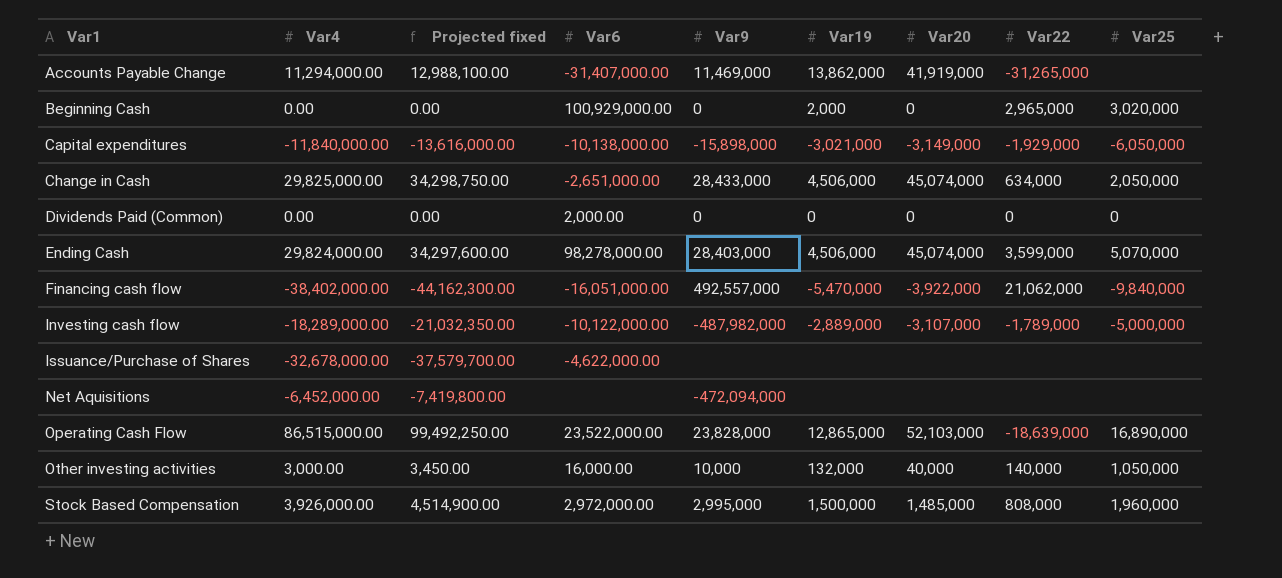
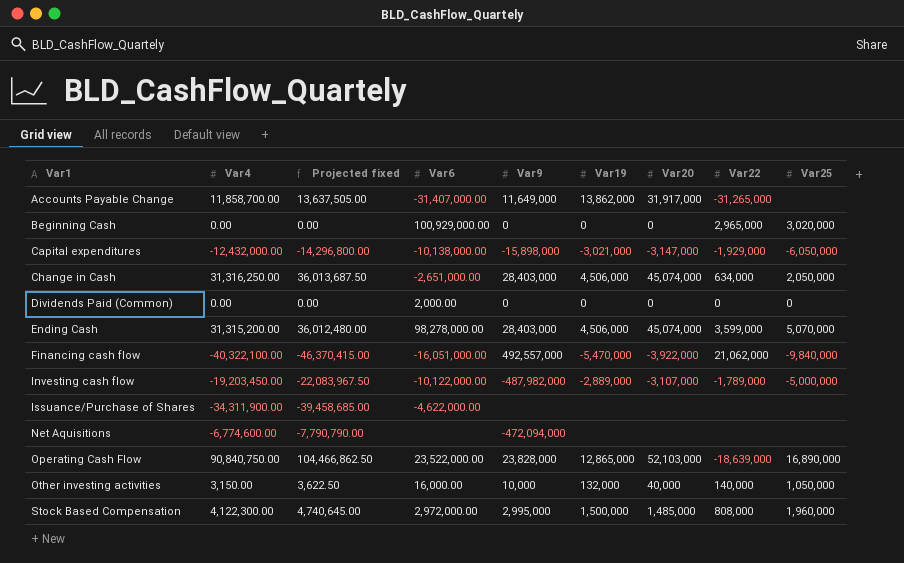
Accounts Payable Change | Var4: 11,294,000.00 -> 11,858,700.00
Accounts Payable Change | Projected fixed: 12,988,100.00 -> 13,637,505.00
Accounts Payable Change | Var9: 11,469,000 -> 11,649,000
Accounts Payable Change | Var20: 41,919,000 -> 31,917,000
Beginning Cash | Var19: 2,000 -> 0
Capital expenditures | Var4: -11,840,000.00 -> -12,432,000.00
Capital expenditures | Projected fixed: -13,616,000.00 -> -14,296,800.00
Capital expenditures | Var20: -3,149,000 -> -3,147,000
Change in Cash | Var4: 29,825,000.00 -> 31,316,250.00
Change in Cash | Projected fixed: 34,298,750.00 -> 36,013,687.50
Change in Cash | Var9: 28,433,000 -> 28,403,000
Ending Cash | Var4: 29,824,000.00 -> 31,315,200.00
Ending Cash | Projected fixed: 34,297,600.00 -> 36,012,480.00
Financing cash flow | Var4: -38,402,000.00 -> -40,322,100.00
Financing cash flow | Projected fixed: -44,162,300.00 -> -46,370,415.00
Investing cash flow | Var4: -18,289,000.00 -> -19,203,450.00
Investing cash flow | Projected fixed: -21,032,350.00 -> -22,083,967.50
Issuance/Purchase of Shares | Var4: -32,678,000.00 -> -34,311,900.00
Issuance/Purchase of Shares | Projected fixed: -37,579,700.00 -> -39,458,685.00
Net Aquisitions | Var4: -6,452,000.00 -> -6,774,600.00
Net Aquisitions | Projected fixed: -7,419,800.00 -> -7,790,790.00
Operating Cash Flow | Var4: 86,515,000.00 -> 90,840,750.00
Operating Cash Flow | Projected fixed: 99,492,250.00 -> 104,466,862.50
Other investing activities | Var4: 3,000.00 -> 3,150.00
Other investing activities | Projected fixed: 3,450.00 -> 3,622.50
Stock Based Compensation | Var4: 3,926,000.00 -> 4,122,300.00
Stock Based Compensation | Projected fixed: 4,514,900.00 -> 4,740,645.00

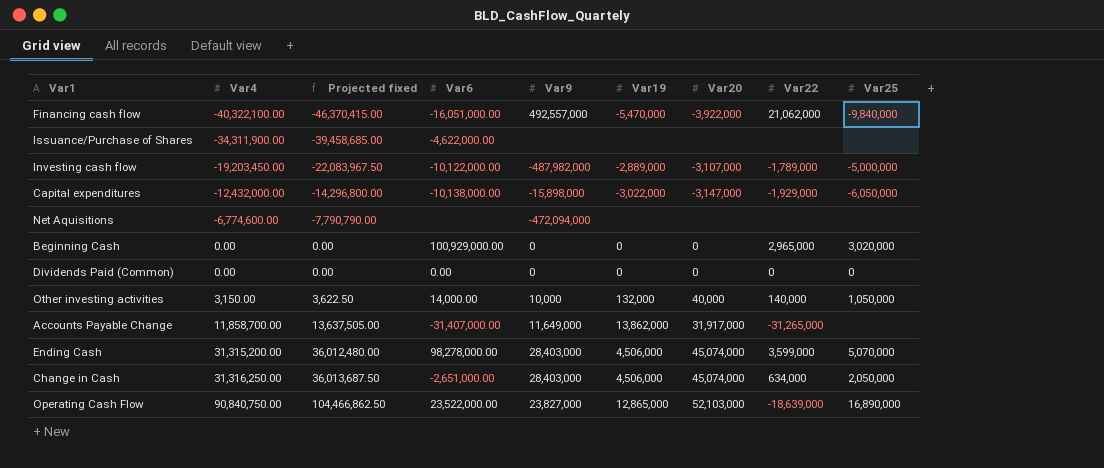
row order: Var1 ascending -> Var4 ascending
row Stock Based Compensation: 4,122,300.00 | 4,740,645.00 | 2,972,000.00 | 2,995,000 | 1,500,000 | 1,485,000 | 808,000 | 1,960,000 -> none
Capital expenditures | Var19: -3,021,000 -> -3,022,000
Dividends Paid (Common) | Var6: 2,000.00 -> 0.00
Other investing activities | Var6: 16,000.00 -> 14,000.00
Operating Cash Flow | Var9: 23,828,000 -> 23,827,000

